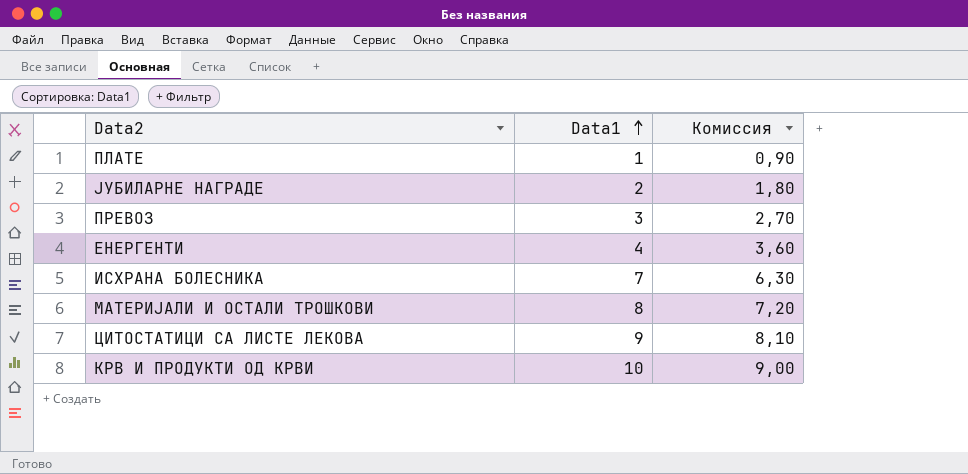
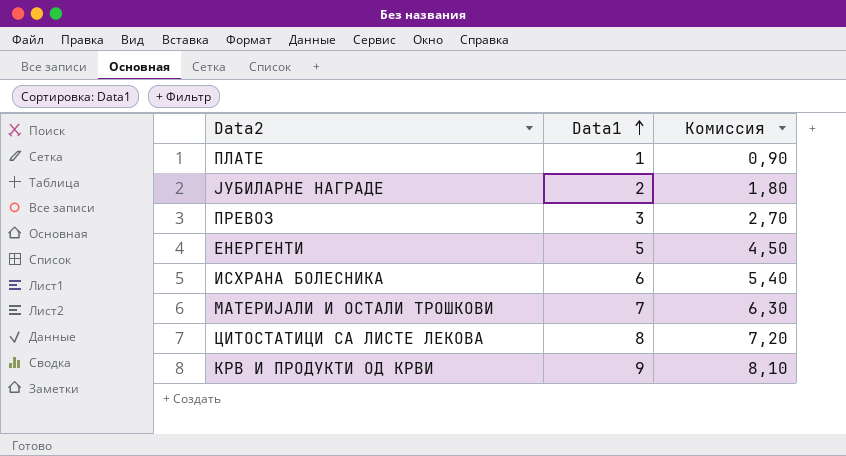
ЕНЕРГЕНТИ | Data1: 4 -> 5
ЕНЕРГЕНТИ | Комиссия: 3,60 -> 4,50
ИСХРАНА БОЛЕСНИКА | Data1: 7 -> 6
ИСХРАНА БОЛЕСНИКА | Комиссия: 6,30 -> 5,40
МАТЕРИЈАЛИ И ОСТАЛИ ТРОШКОВИ | Data1: 8 -> 7
МАТЕРИЈАЛИ И ОСТАЛИ ТРОШКОВИ | Комиссия: 7,20 -> 6,30
ЦИТОСТАТИЦИ СА ЛИСТЕ ЛЕКОВА | Data1: 9 -> 8
ЦИТОСТАТИЦИ СА ЛИСТЕ ЛЕКОВА | Комиссия: 8,10 -> 7,20
КРВ И ПРОДУКТИ ОД КРВИ | Data1: 10 -> 9
КРВ И ПРОДУКТИ ОД КРВИ | Комиссия: 9,00 -> 8,10

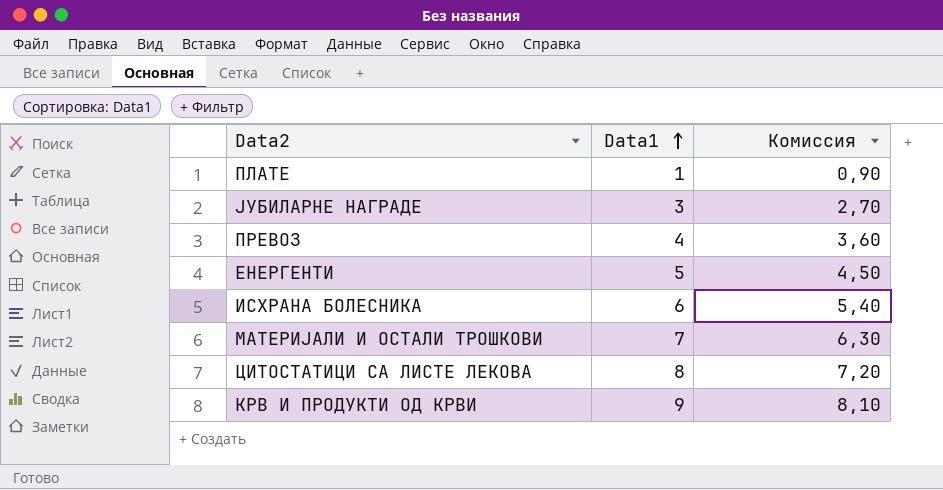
ЈУБИЛАРНЕ НАГРАДЕ | Data1: 2 -> 3
ЈУБИЛАРНЕ НАГРАДЕ | Комиссия: 1,80 -> 2,70
ПРЕВОЗ | Data1: 3 -> 4
ПРЕВОЗ | Комиссия: 2,70 -> 3,60

